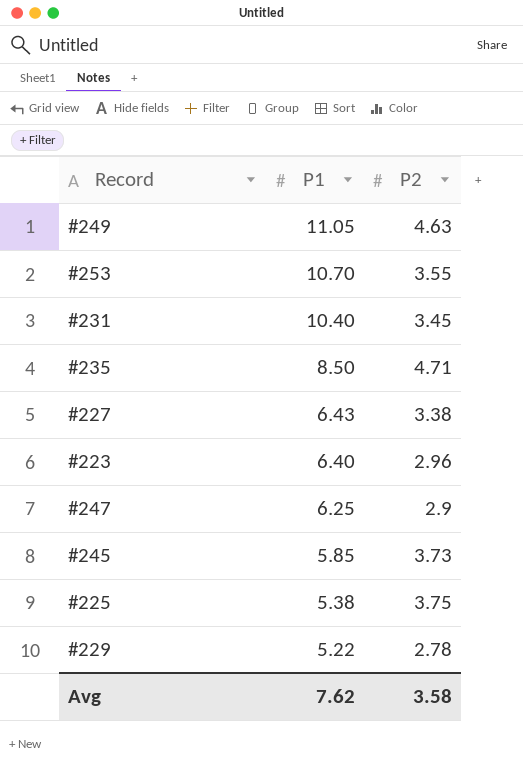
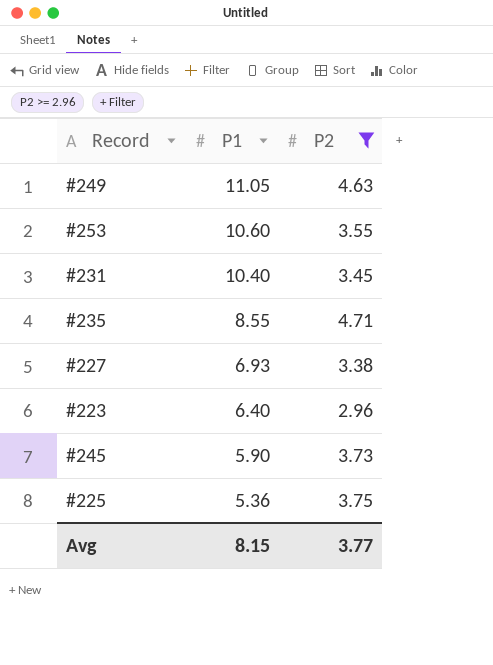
filter: none -> P2 >= 2.96
#253 | P1: 10.70 -> 10.60
#235 | P1: 8.50 -> 8.55
#227 | P1: 6.43 -> 6.93
#245 | P1: 5.85 -> 5.90
#225 | P1: 5.38 -> 5.36
Avg | P1: 7.62 -> 8.15
Avg | P2: 3.58 -> 3.77

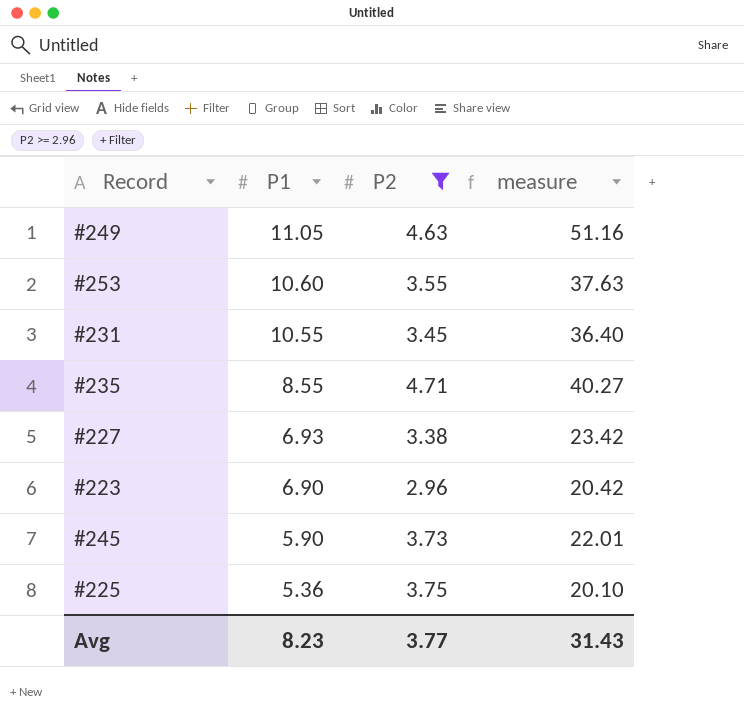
column measure | formula: none -> [P1] * [P2]
#231 | P1: 10.40 -> 10.55
#223 | P1: 6.40 -> 6.90
Avg | P1: 8.15 -> 8.23

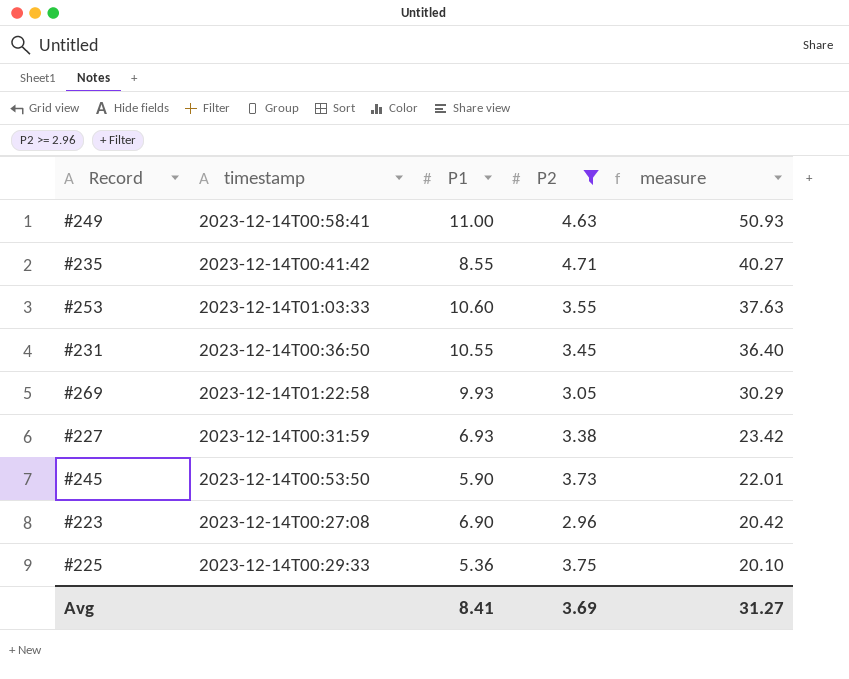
row order: P1 descending -> measure descending
column timestamp | position: none -> 2
#249 | P1: 11.05 -> 11.00
#249 | measure: 51.16 -> 50.93
row #269: none -> 2023-12-14T01:22:58 | 9.93 | 3.05 | 30.29
Avg | P1: 8.23 -> 8.41
Avg | P2: 3.77 -> 3.69
Avg | measure: 31.43 -> 31.27

